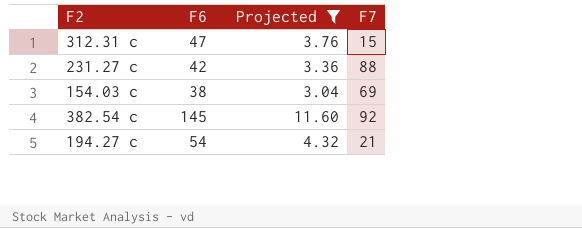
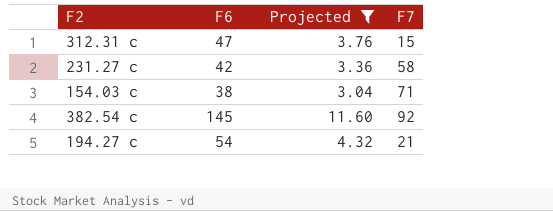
231.27 c | F7: 88 -> 58
154.03 c | F7: 69 -> 71

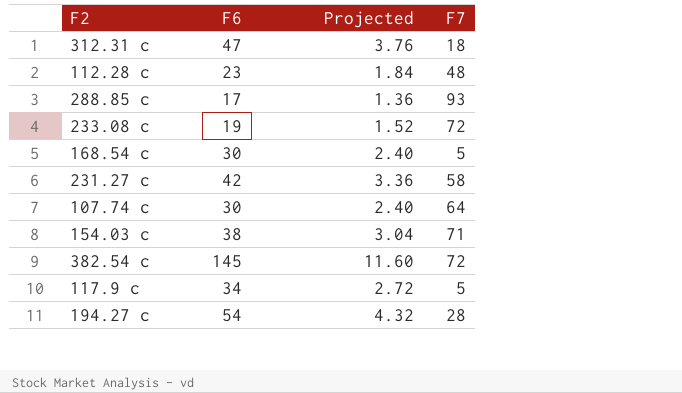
filter: Projected >= 3.04 -> none
312.31 c | F7: 15 -> 18
382.54 c | F7: 92 -> 72
194.27 c | F7: 21 -> 28

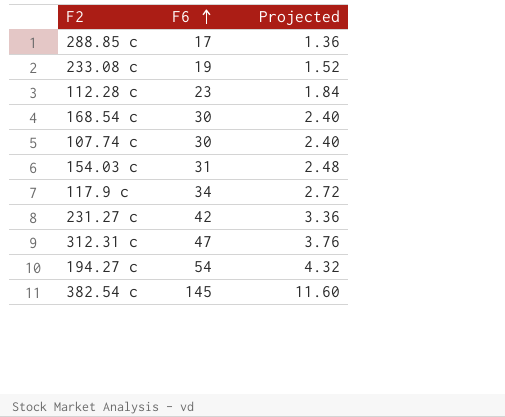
row order: none -> F6 ascending
column F7 | position: 4 -> none
154.03 c | F6: 38 -> 31
154.03 c | Projected: 3.04 -> 2.48

